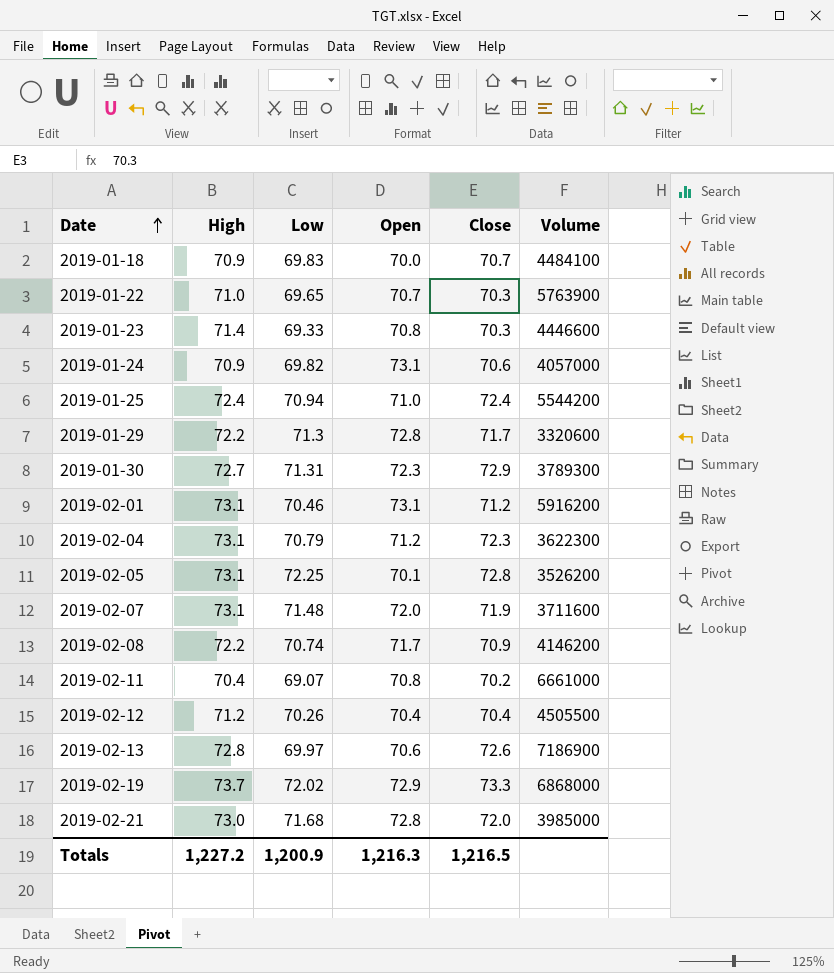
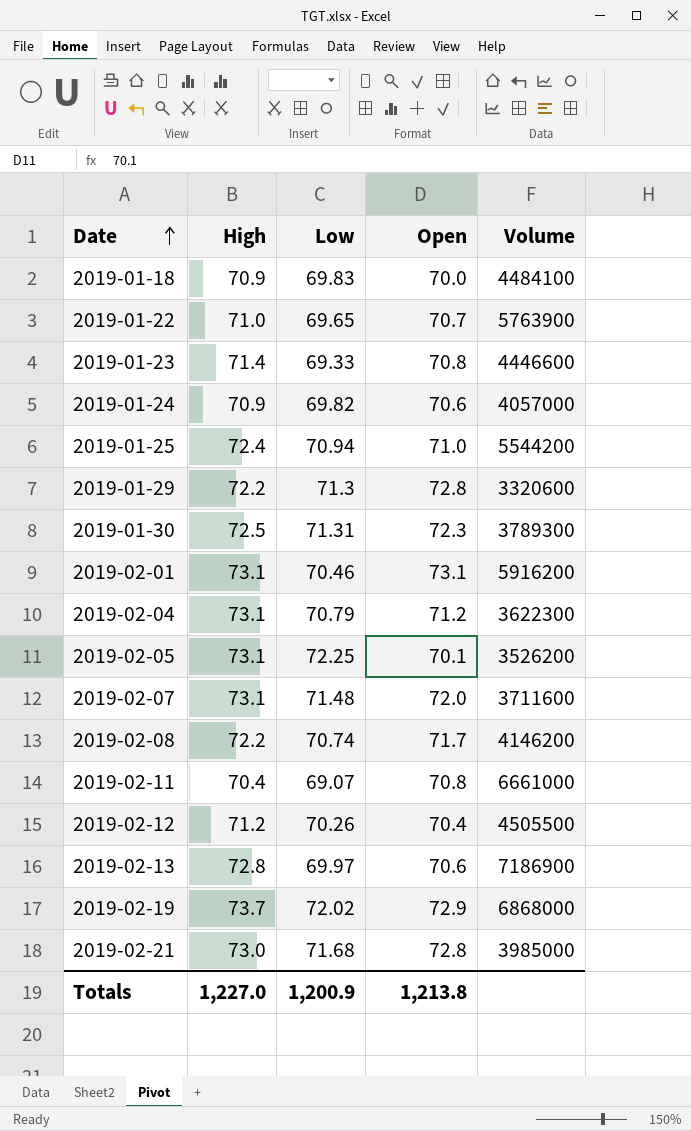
column Close | position: 5 -> none
2019-01-24 | Open: 73.1 -> 70.6
2019-01-30 | High: 72.7 -> 72.5
Totals | High: 1,227.2 -> 1,227.0
Totals | Open: 1,216.3 -> 1,213.8

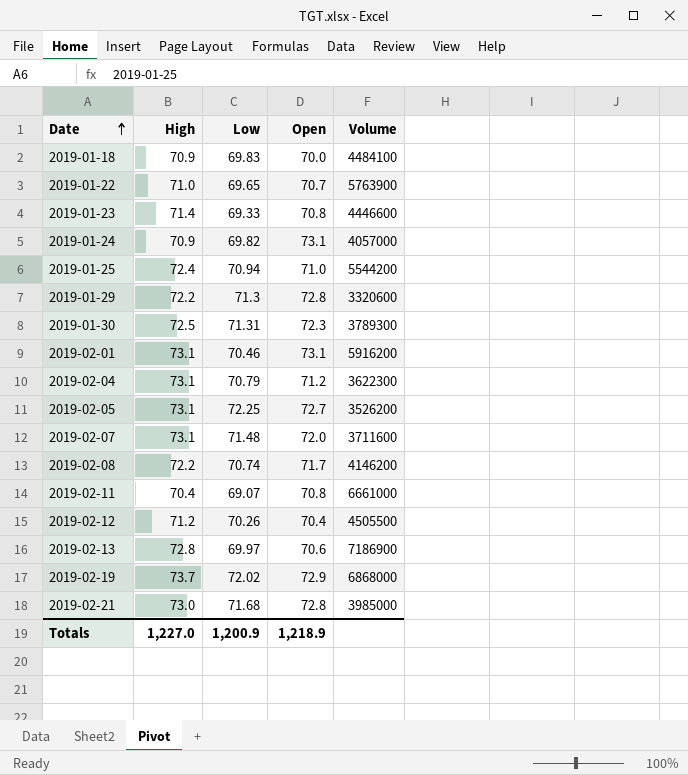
2019-01-24 | Open: 70.6 -> 73.1
2019-02-05 | Open: 70.1 -> 72.7
Totals | Open: 1,213.8 -> 1,218.9

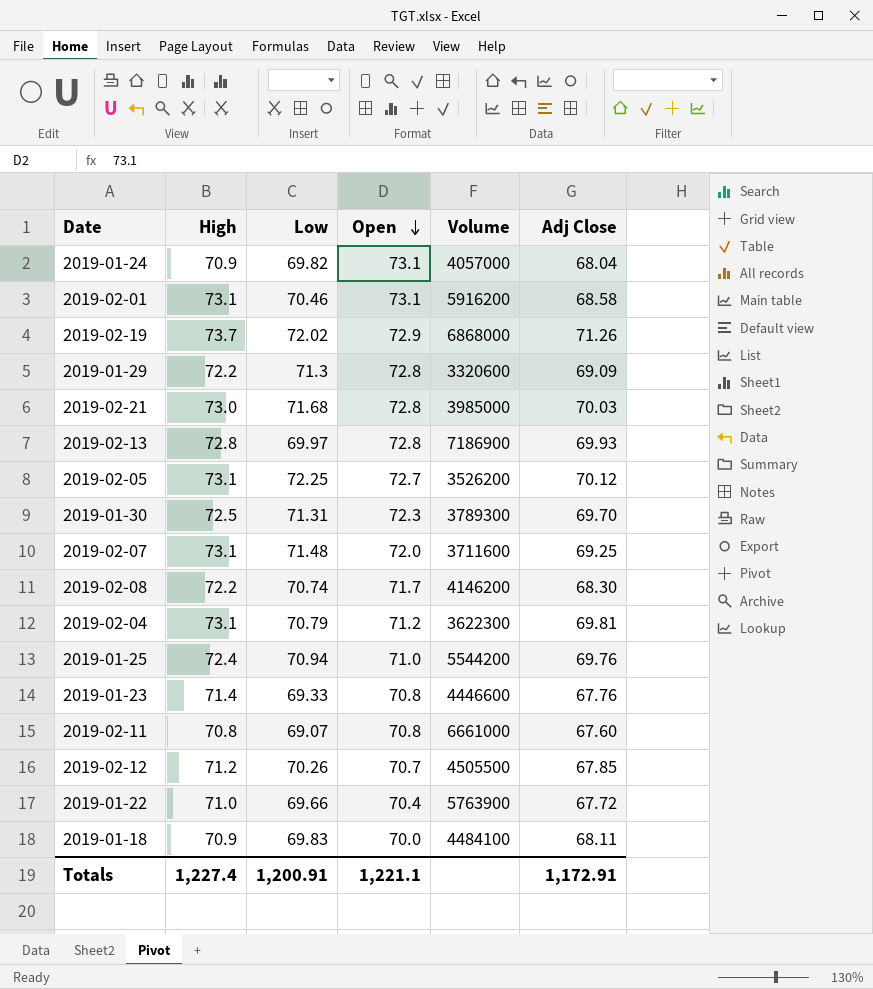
row order: Date ascending -> Open descending
column Adj Close | position: none -> 6
2019-02-13 | Open: 70.6 -> 72.8
2019-02-11 | High: 70.4 -> 70.8
2019-02-12 | Open: 70.4 -> 70.7
2019-01-22 | Low: 69.65 -> 69.66
2019-01-22 | Open: 70.7 -> 70.4
Totals | High: 1,227.0 -> 1,227.4
Totals | Low: 1,200.9 -> 1,200.91
Totals | Open: 1,218.9 -> 1,221.1

